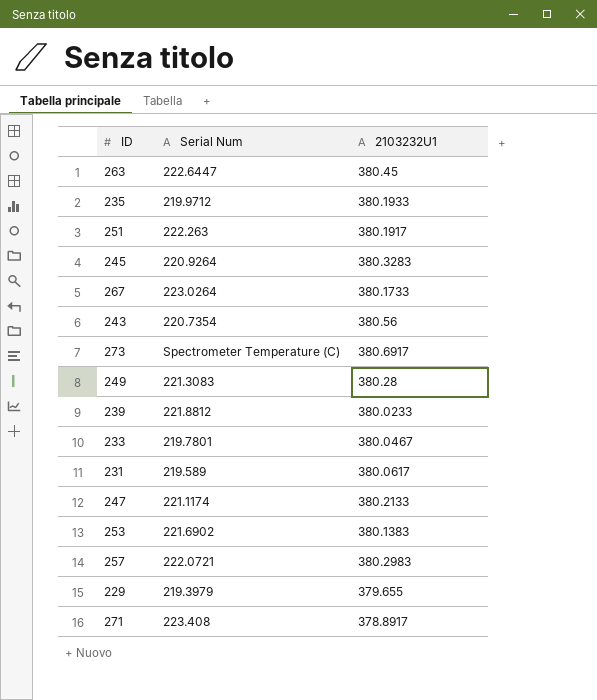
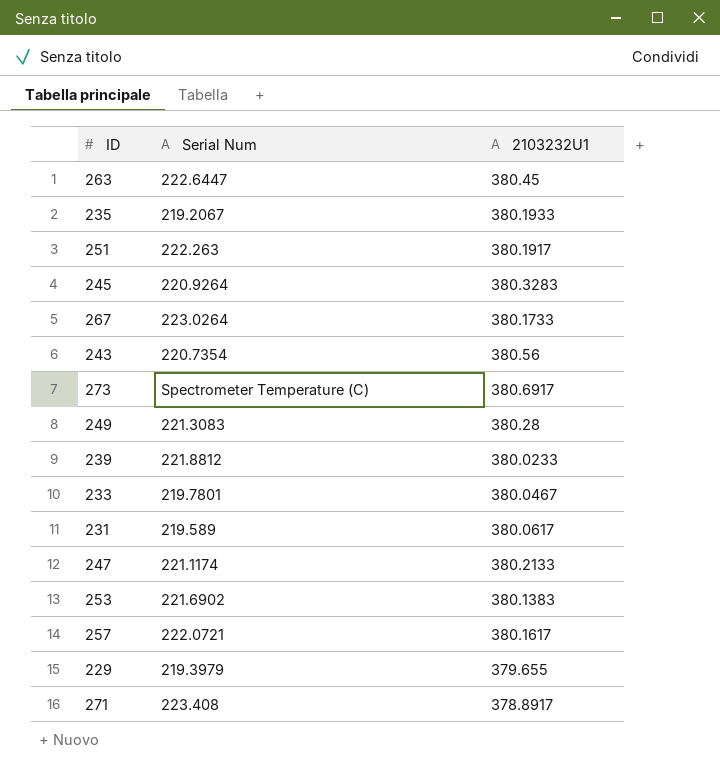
235 | Serial Num: 219.9712 -> 219.2067
257 | 2103232U1: 380.2983 -> 380.1617

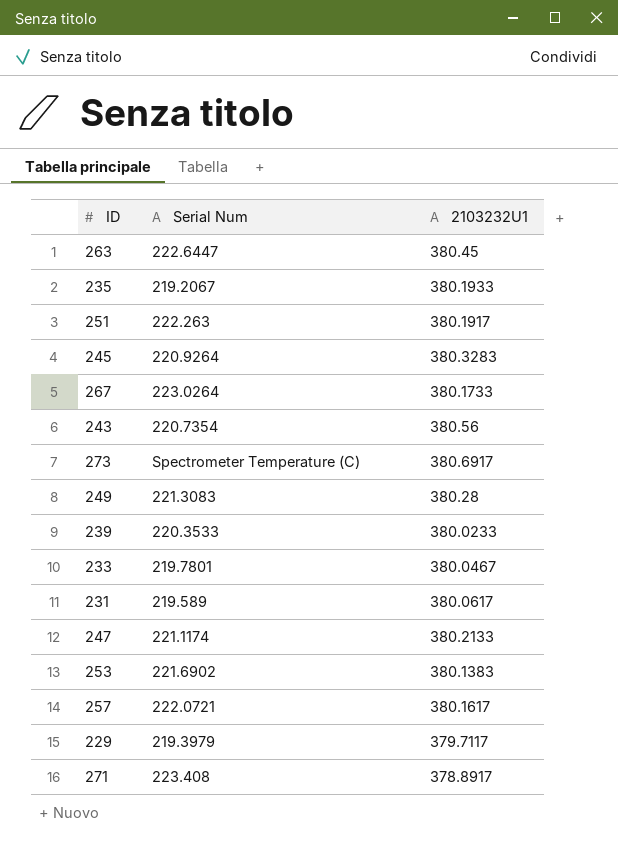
239 | Serial Num: 221.8812 -> 220.3533
229 | 2103232U1: 379.655 -> 379.7117

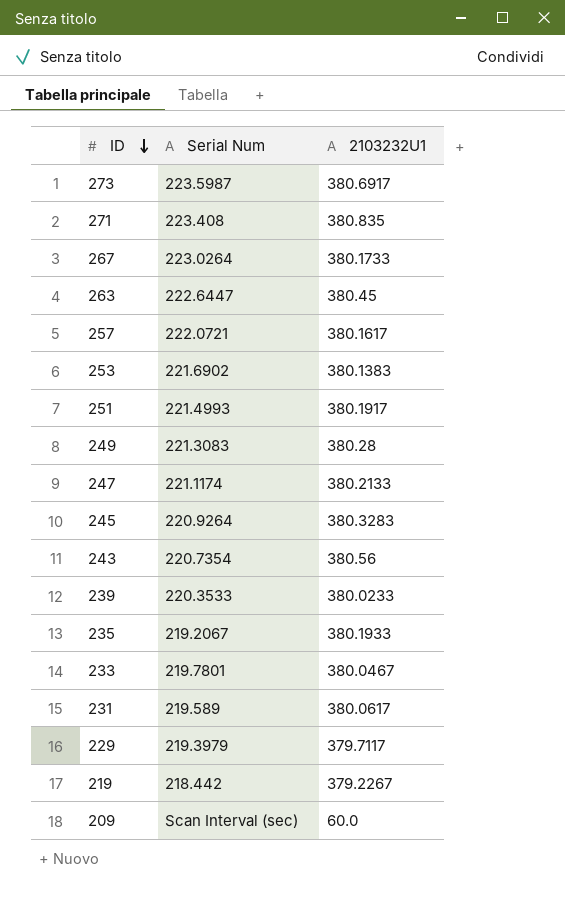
row order: none -> ID descending
273 | Serial Num: Spectrometer Temperature (C) -> 223.5987
271 | 2103232U1: 378.8917 -> 380.835
251 | Serial Num: 222.263 -> 221.4993
row 219: none -> 218.442 | 379.2267
row 209: none -> Scan Interval (sec) | 60.0

